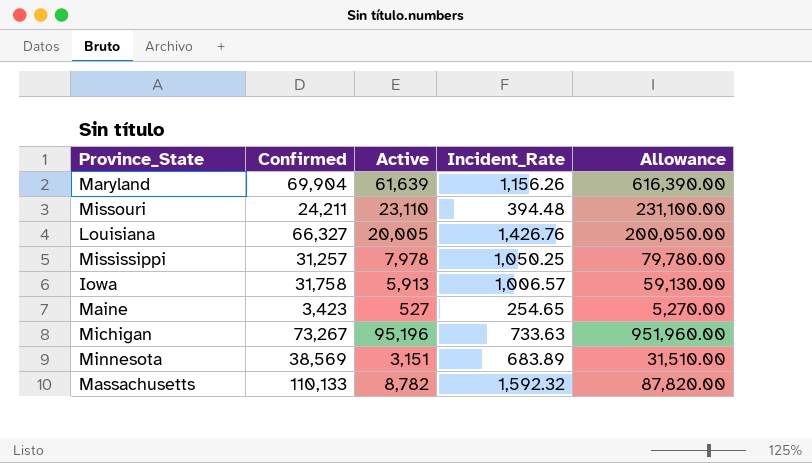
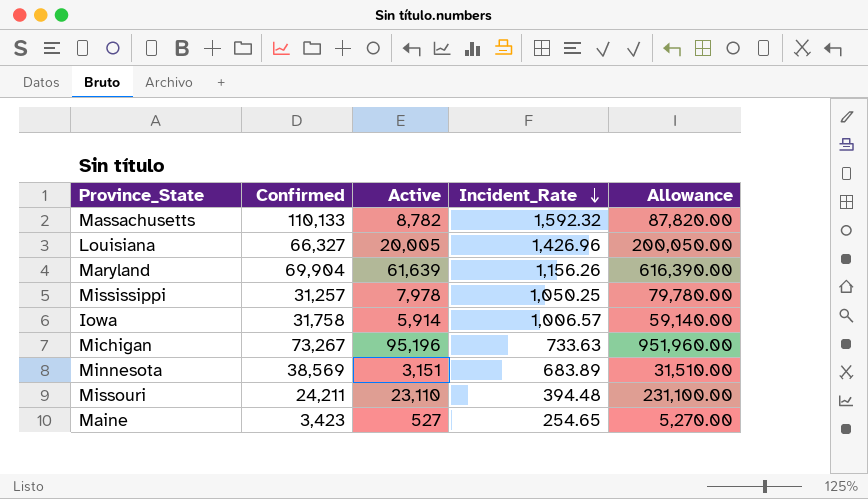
row order: none -> Incident_Rate descending
Louisiana | Incident_Rate: 1,426.76 -> 1,426.96
Iowa | Active: 5,913 -> 5,914
Iowa | Allowance: 59,130.00 -> 59,140.00

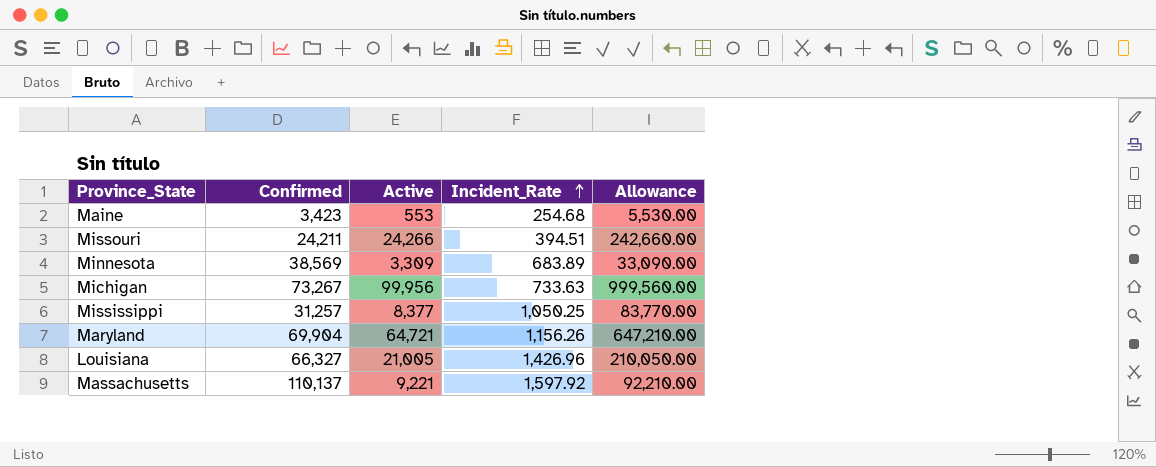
row order: Incident_Rate descending -> Incident_Rate ascending
row Iowa: 31,758 | 5,914 | 1,006.57 | 59,140.00 -> none
Maine | Active: 527 -> 553
Maine | Incident_Rate: 254.65 -> 254.68
Maine | Allowance: 5,270.00 -> 5,530.00
Missouri | Active: 23,110 -> 24,266
Missouri | Incident_Rate: 394.48 -> 394.51
Missouri | Allowance: 231,100.00 -> 242,660.00
Minnesota | Active: 3,151 -> 3,309
Minnesota | Allowance: 31,510.00 -> 33,090.00
Michigan | Active: 95,196 -> 99,956
Michigan | Allowance: 951,960.00 -> 999,560.00
Mississippi | Active: 7,978 -> 8,377
Mississippi | Allowance: 79,780.00 -> 83,770.00
Maryland | Active: 61,639 -> 64,721
Maryland | Allowance: 616,390.00 -> 647,210.00
Louisiana | Active: 20,005 -> 21,005
Louisiana | Allowance: 200,050.00 -> 210,050.00
Massachusetts | Confirmed: 110,133 -> 110,137
Massachusetts | Active: 8,782 -> 9,221
Massachusetts | Incident_Rate: 1,592.32 -> 1,597.92
Massachusetts | Allowance: 87,820.00 -> 92,210.00

